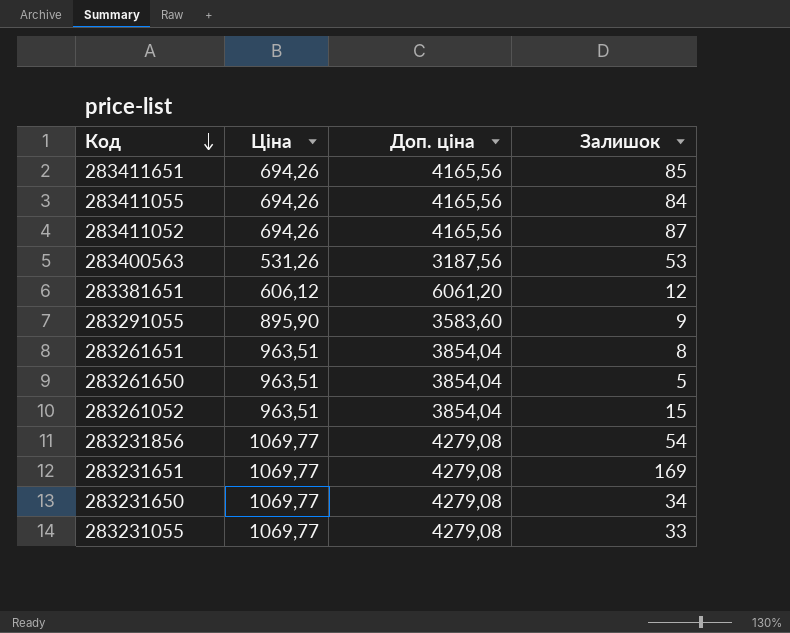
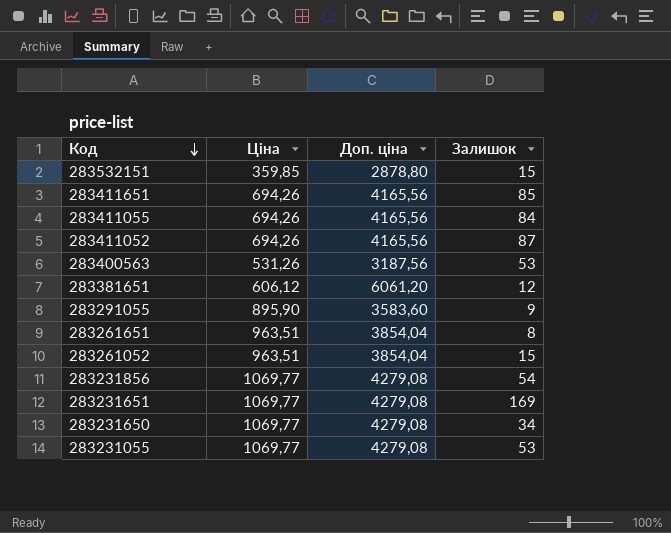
row 283261650: 963,51 | 3854,04 | 5 -> none
row 283532151: none -> 359,85 | 2878,80 | 15
283231055 | Залишок: 33 -> 53

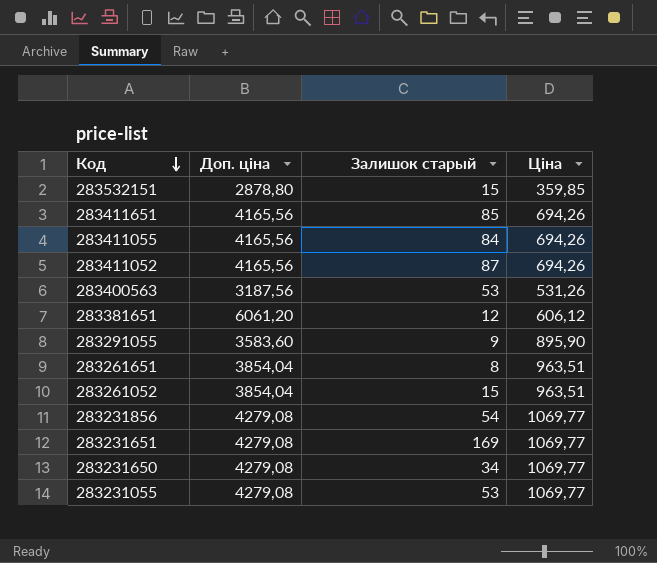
column name: Залишок -> Залишок старый
column Ціна | position: 2 -> 4

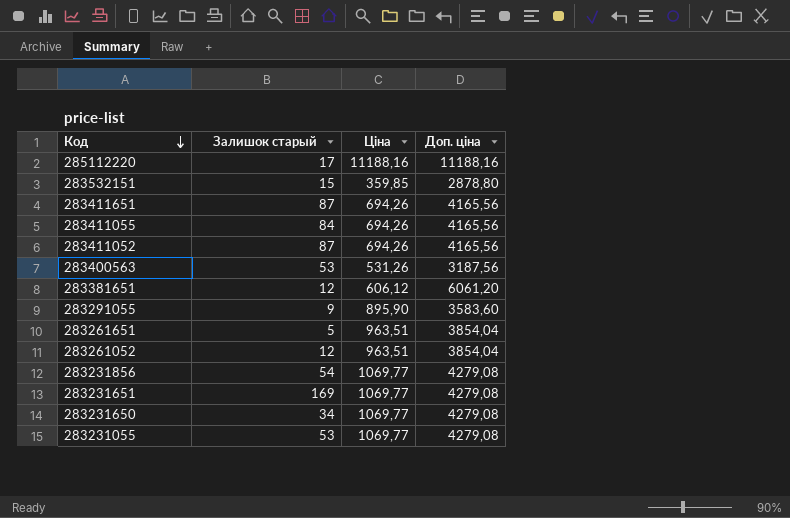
column Доп. ціна | position: 2 -> 4
row 285112220: none -> 17 | 11188,16 | 11188,16
283411651 | Залишок старый: 85 -> 87
283261651 | Залишок старый: 8 -> 5
283261052 | Залишок старый: 15 -> 12

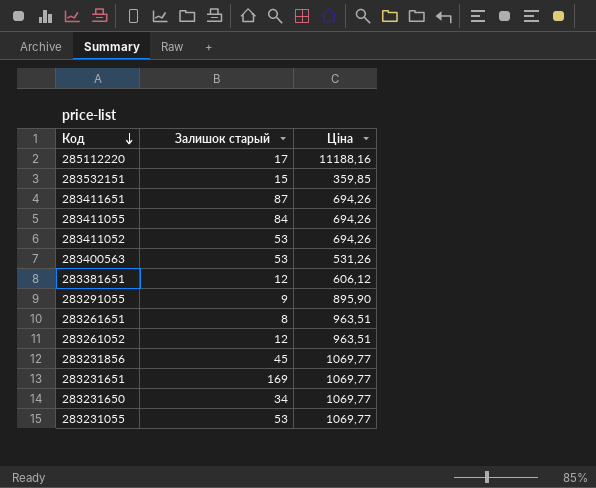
column Доп. ціна | position: 4 -> none
283411052 | Залишок старый: 87 -> 53
283261651 | Залишок старый: 5 -> 8
283231856 | Залишок старый: 54 -> 45

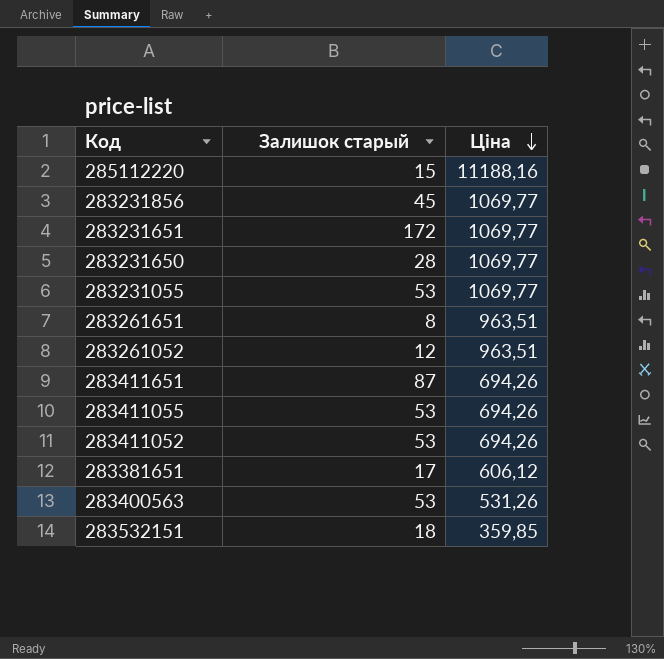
row order: Код descending -> Ціна descending
row 283291055: 9 | 895,90 -> none
285112220 | Залишок старый: 17 -> 15
283231651 | Залишок старый: 169 -> 172
283231650 | Залишок старый: 34 -> 28
283411055 | Залишок старый: 84 -> 53
283381651 | Залишок старый: 12 -> 17
283532151 | Залишок старый: 15 -> 18

